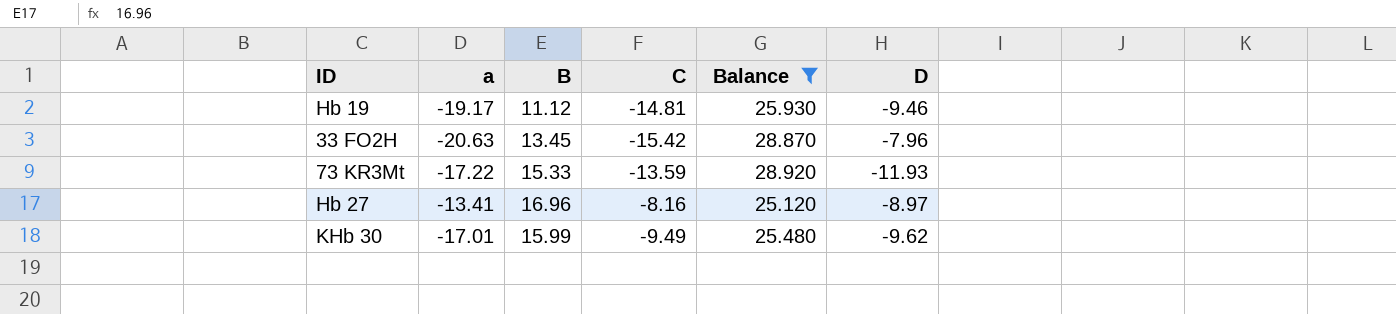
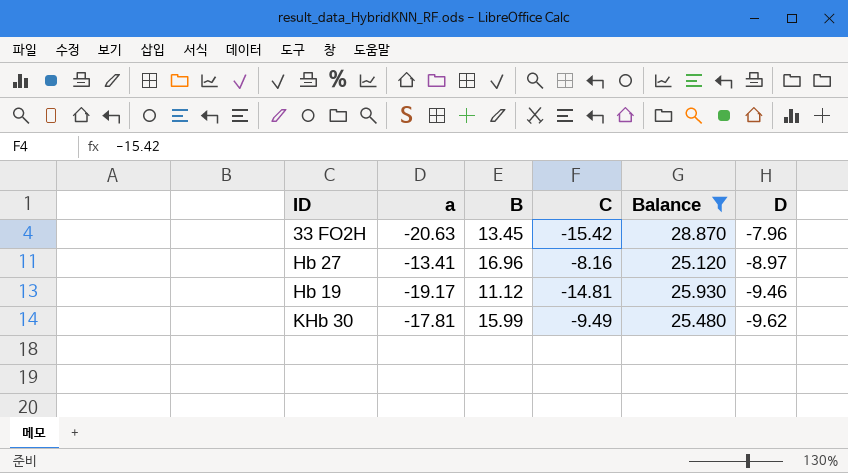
row order: none -> D descending
row 73 KR3Mt: -17.22 | 15.33 | -13.59 | 28.920 | -11.93 -> none
KHb 30 | a: -17.01 -> -17.81

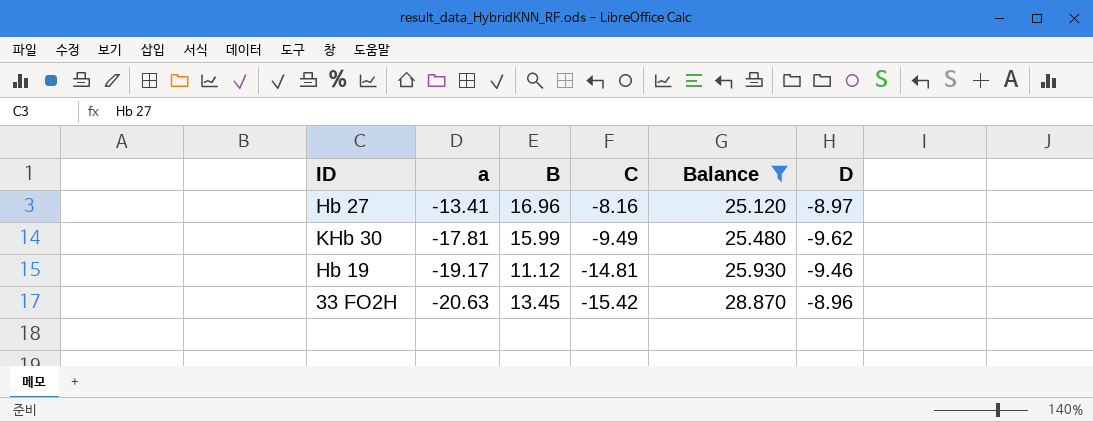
row order: D descending -> a descending
33 FO2H | D: -7.96 -> -8.96

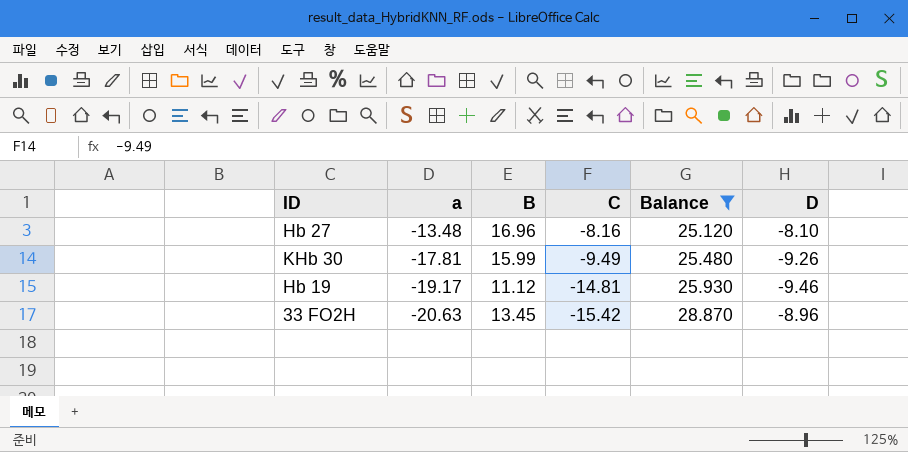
Hb 27 | a: -13.41 -> -13.48
Hb 27 | D: -8.97 -> -8.10
KHb 30 | D: -9.62 -> -9.26

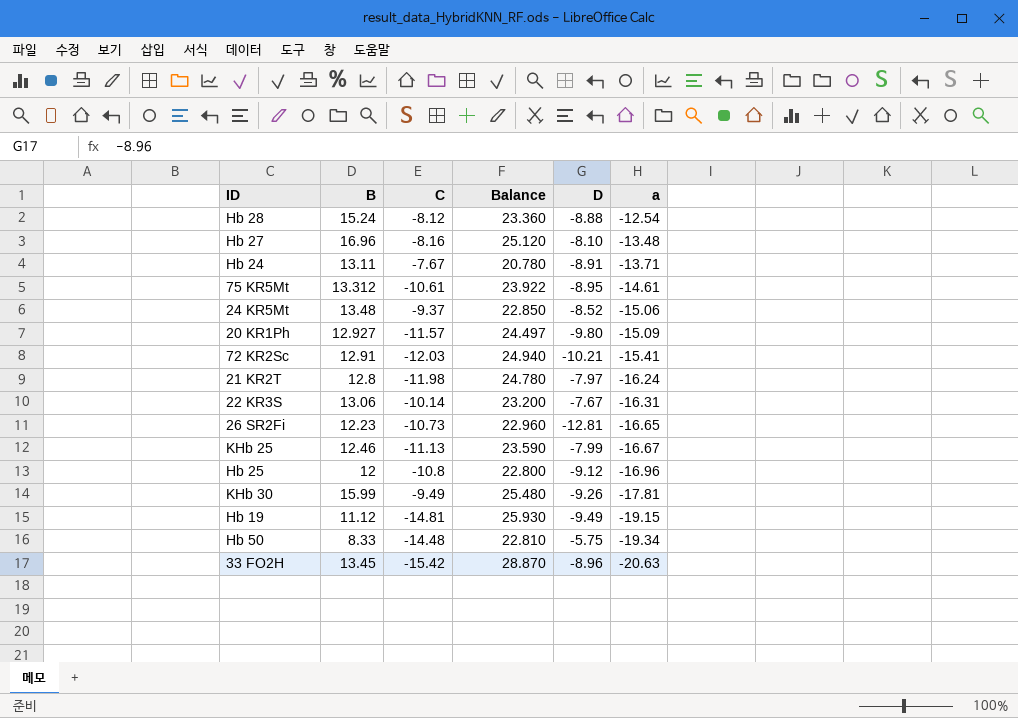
filter: Balance >= 25.120 -> none
column a | position: 2 -> 6
Hb 19 | D: -9.46 -> -9.49
Hb 19 | a: -19.17 -> -19.15

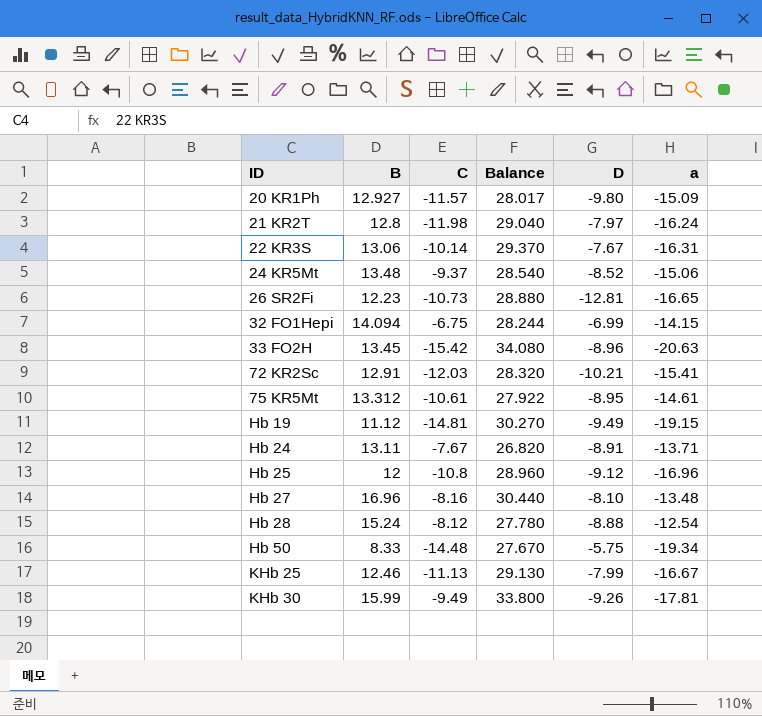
row order: a descending -> ID ascending
column Balance | formula: [B] - [C] -> [B] - [a]
row 32 FO1Hepi: none -> 14.094 | -6.75 | 28.244 | -6.99 | -14.15

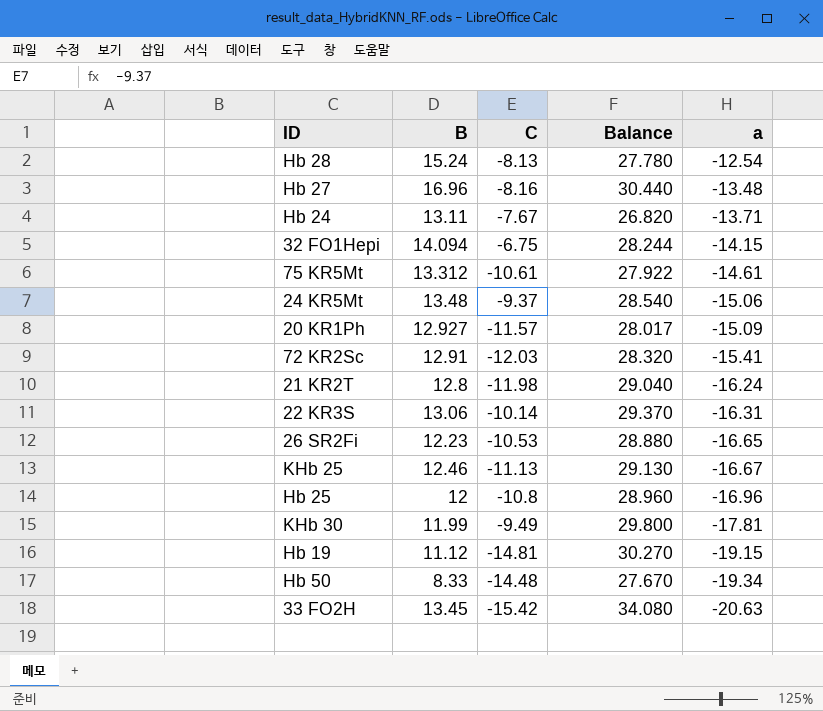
row order: ID ascending -> a descending
column D | position: 5 -> none
Hb 28 | C: -8.12 -> -8.13
26 SR2Fi | C: -10.73 -> -10.53
KHb 30 | B: 15.99 -> 11.99
KHb 30 | Balance: 33.800 -> 29.800

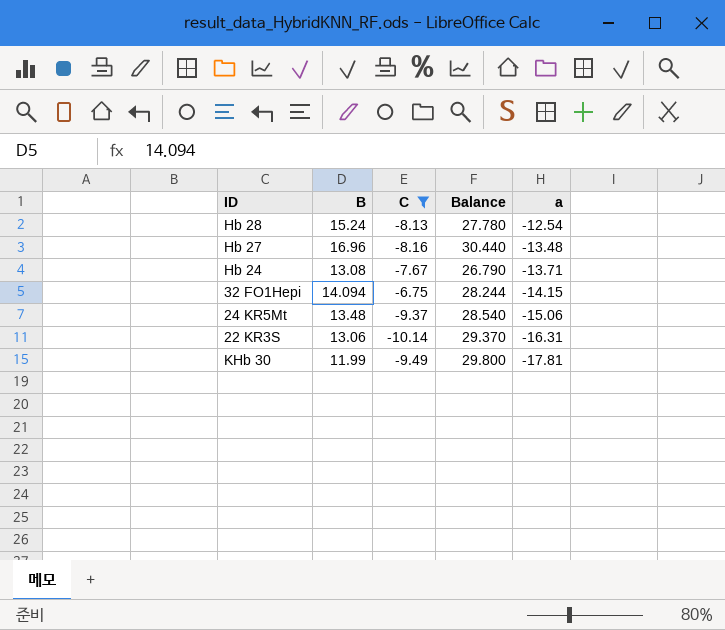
filter: none -> C >= -10.14
Hb 24 | B: 13.11 -> 13.08
Hb 24 | Balance: 26.820 -> 26.790

